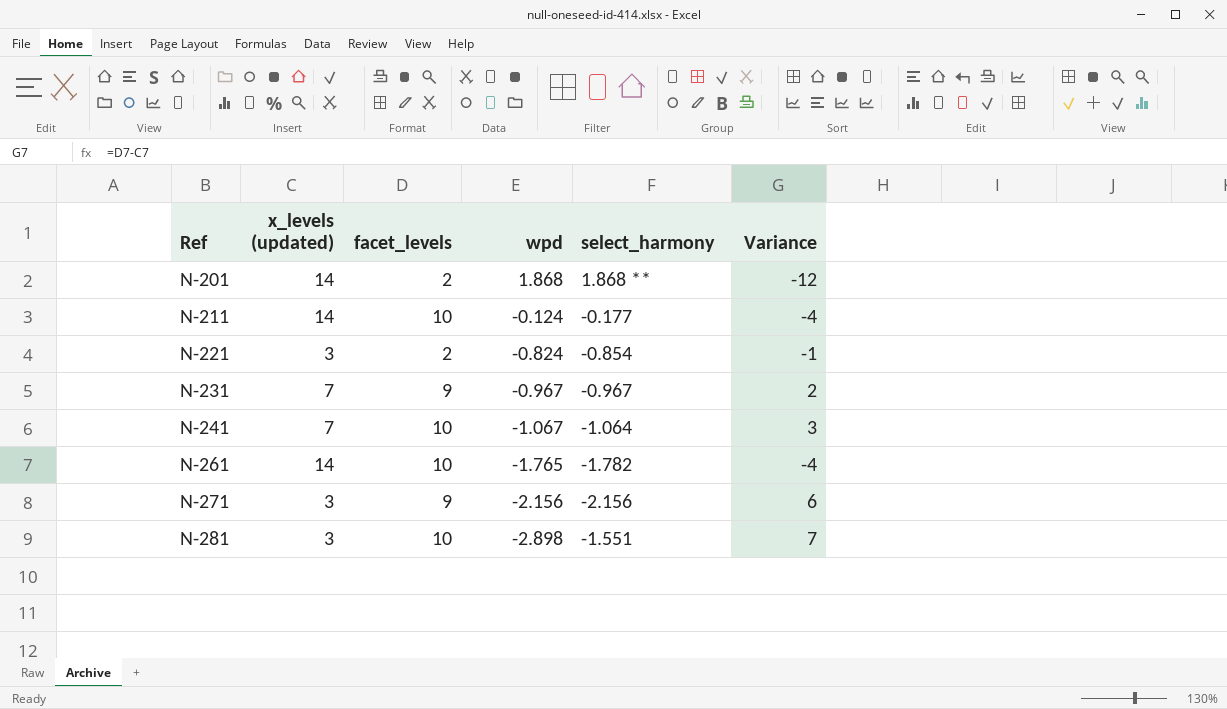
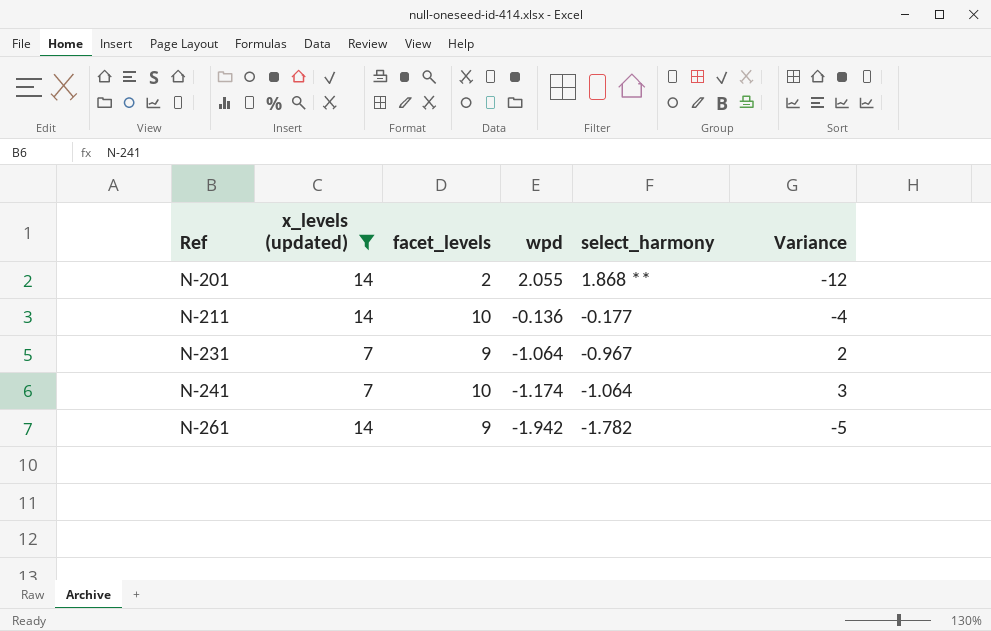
filter: none -> x_levels (updated) != 3
N-201 | wpd: 1.868 -> 2.055
N-211 | wpd: -0.124 -> -0.136
N-231 | wpd: -0.967 -> -1.064
N-241 | wpd: -1.067 -> -1.174
N-261 | facet_levels: 10 -> 9
N-261 | wpd: -1.765 -> -1.942
N-261 | Variance: -4 -> -5

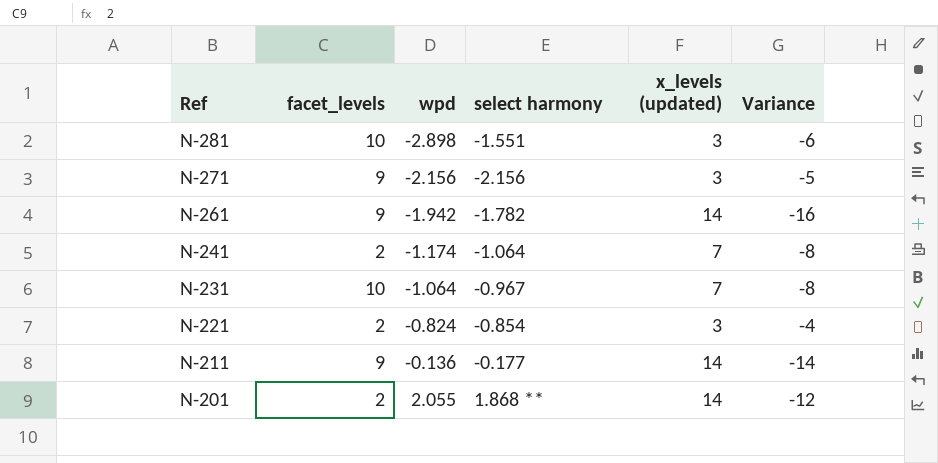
filter: x_levels (updated) != 3 -> none
row order: Ref ascending -> Ref descending
column name: select_harmony -> select harmony
column x_levels (updated) | position: 2 -> 5
column Variance | formula: [facet_levels] - [x_levels (updated)] -> [wpd] - [x_levels (updated)]
N-241 | facet_levels: 10 -> 2
N-231 | facet_levels: 9 -> 10
N-211 | facet_levels: 10 -> 9

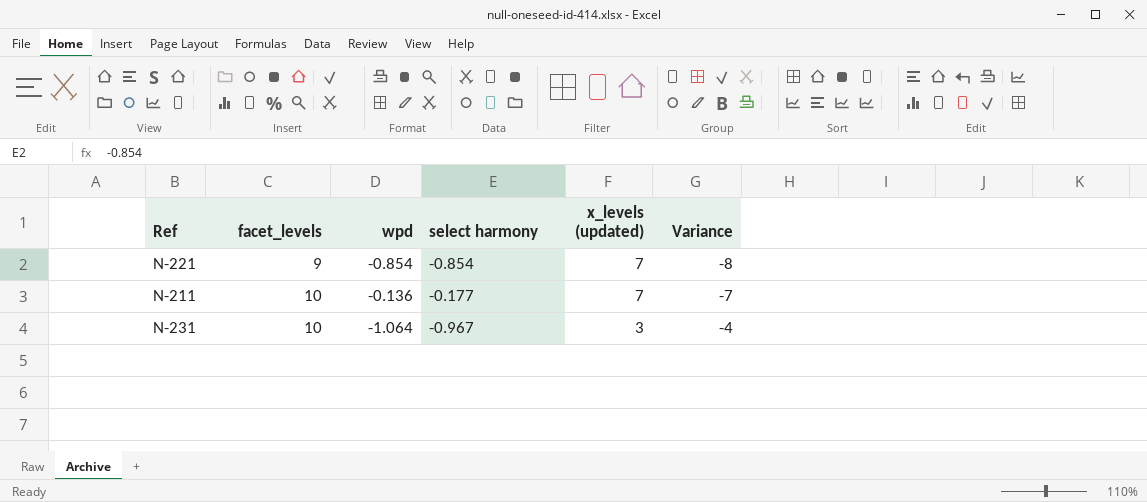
row order: Ref descending -> facet_levels ascending
row N-281: 10 | -2.898 | -1.551 | 3 | -6 -> none
row N-271: 9 | -2.156 | -2.156 | 3 | -5 -> none
row N-261: 9 | -1.942 | -1.782 | 14 | -16 -> none
row N-241: 2 | -1.174 | -1.064 | 7 | -8 -> none
row N-201: 2 | 2.055 | 1.868 ** | 14 | -12 -> none
N-221 | facet_levels: 2 -> 9
N-221 | wpd: -0.824 -> -0.854
N-221 | x_levels (updated): 3 -> 7
N-221 | Variance: -4 -> -8
N-211 | facet_levels: 9 -> 10
N-211 | x_levels (updated): 14 -> 7
N-211 | Variance: -14 -> -7
N-231 | x_levels (updated): 7 -> 3
N-231 | Variance: -8 -> -4

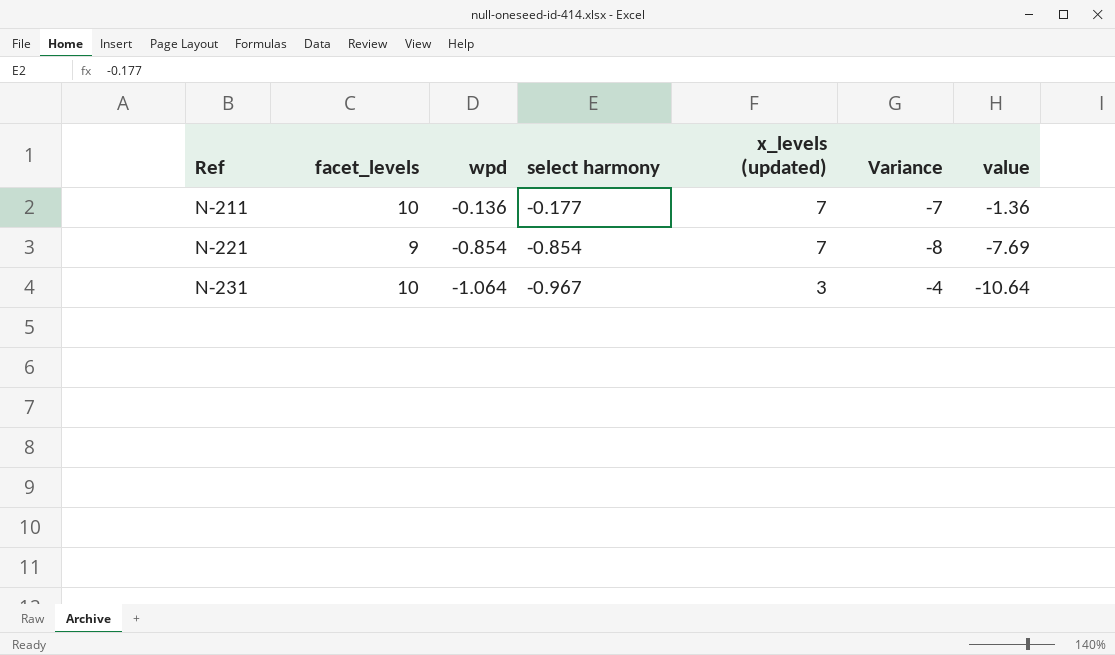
row order: facet_levels ascending -> Ref ascending
column value | formula: none -> [facet_levels] * [wpd]

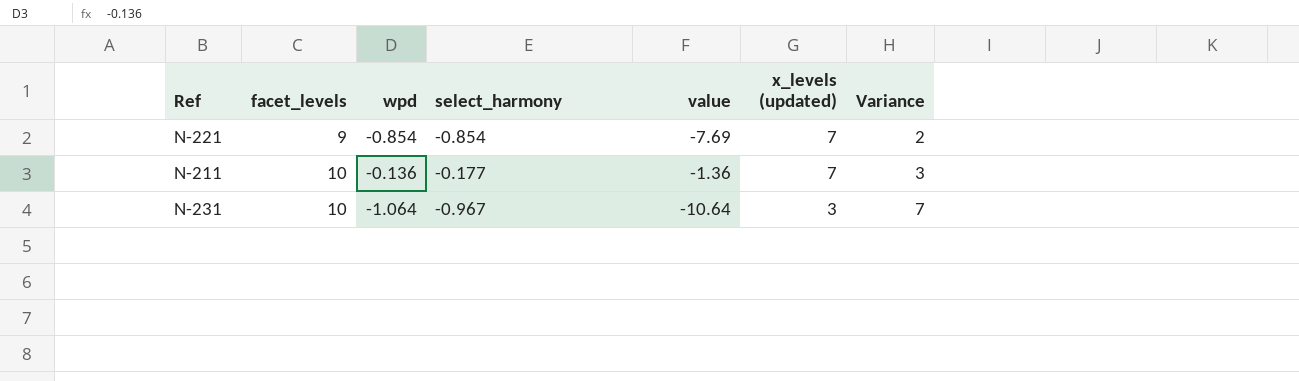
row order: Ref ascending -> facet_levels ascending
column name: select harmony -> select_harmony
column value | position: 7 -> 5
column Variance | formula: [wpd] - [x_levels (updated)] -> [facet_levels] - [x_levels (updated)]

